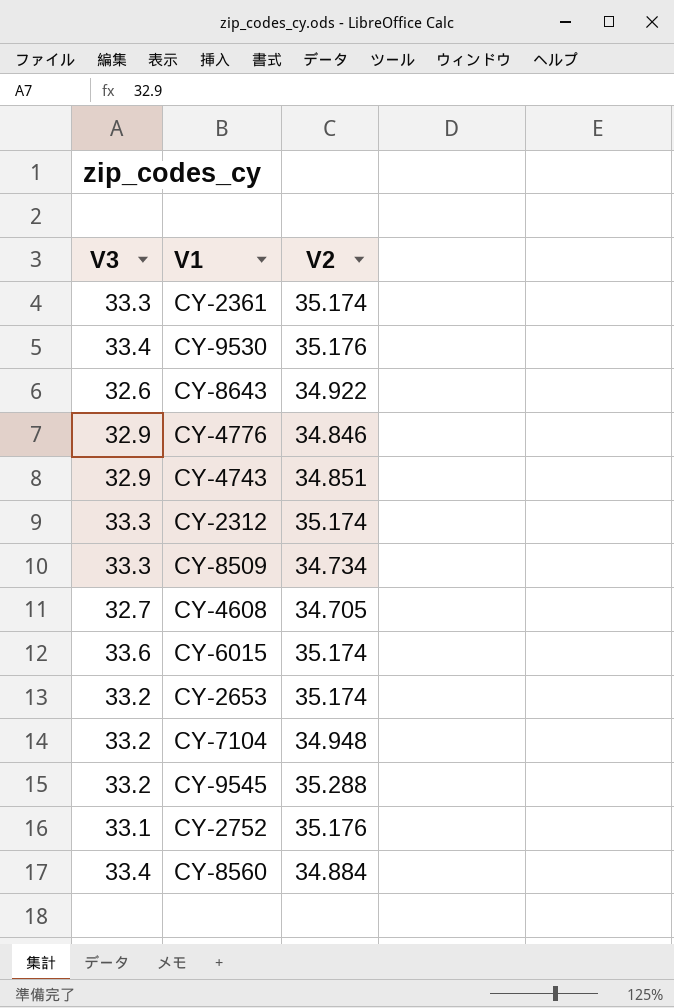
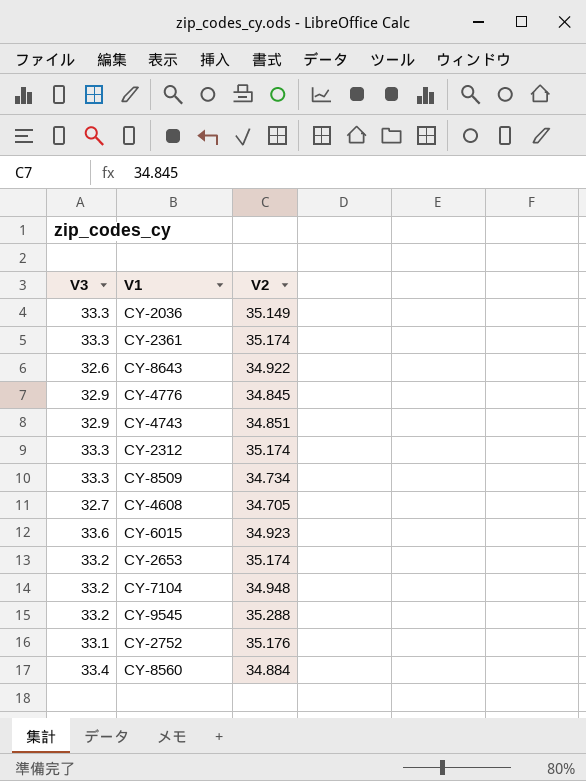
row CY-9530: 33.4 | 35.176 -> none
row CY-2036: none -> 33.3 | 35.149
CY-4776 | V2: 34.846 -> 34.845
CY-6015 | V2: 35.174 -> 34.923

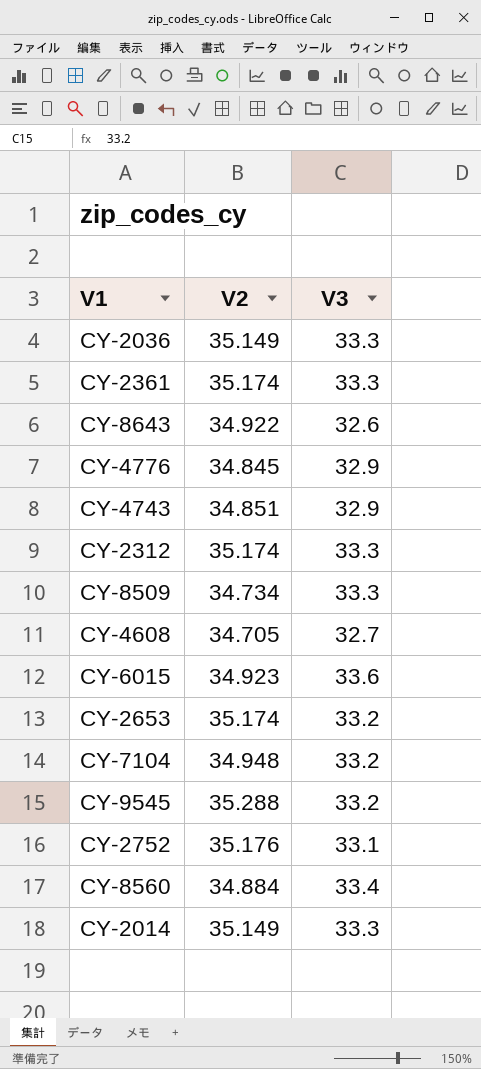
column V3 | position: 1 -> 3
row CY-2014: none -> 35.149 | 33.3

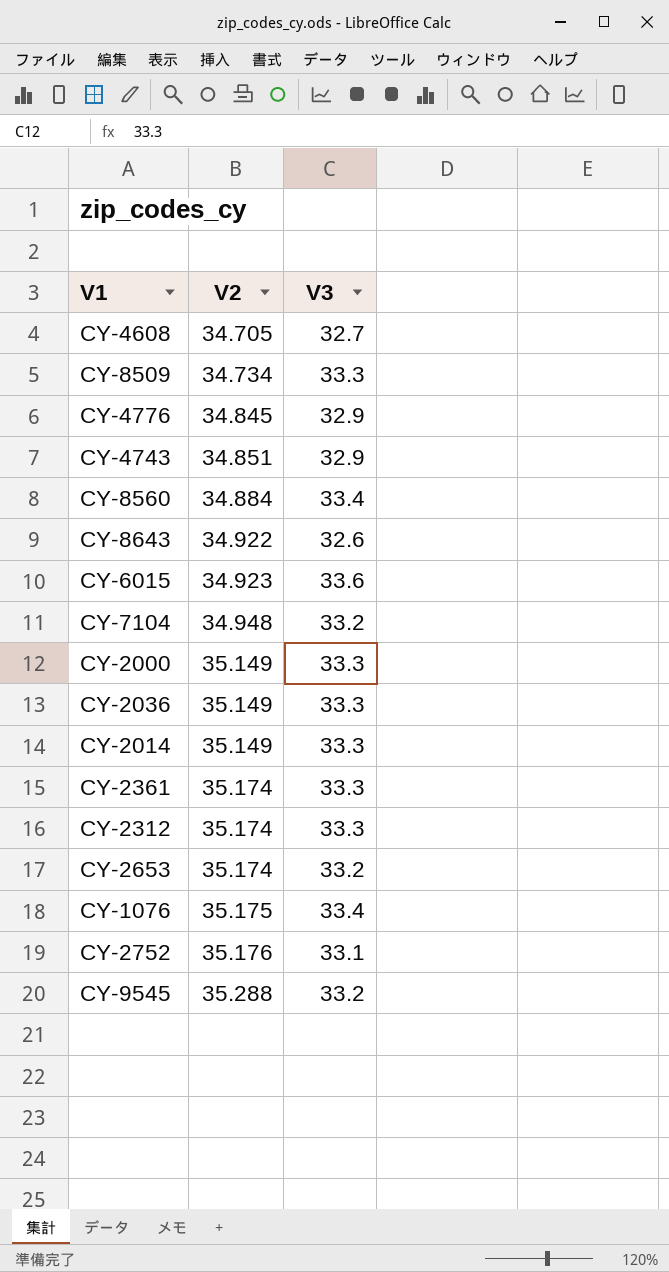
row order: none -> V2 ascending
row CY-2000: none -> 35.149 | 33.3
row CY-1076: none -> 35.175 | 33.4

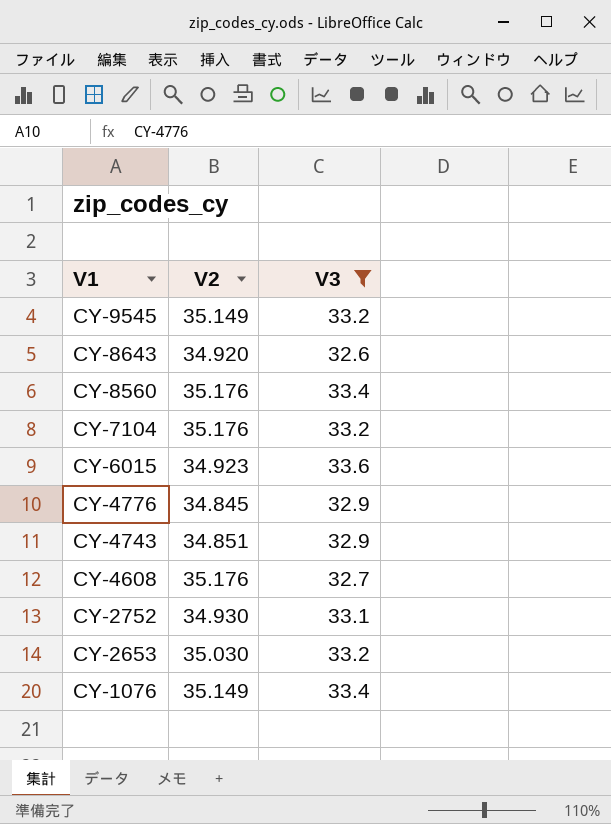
filter: none -> V3 != 33.3
row order: V2 ascending -> V1 descending
CY-9545 | V2: 35.288 -> 35.149
CY-8643 | V2: 34.922 -> 34.920
CY-8560 | V2: 34.884 -> 35.176
CY-7104 | V2: 34.948 -> 35.176
CY-4608 | V2: 34.705 -> 35.176
CY-2752 | V2: 35.176 -> 34.930
CY-2653 | V2: 35.174 -> 35.030
CY-1076 | V2: 35.175 -> 35.149

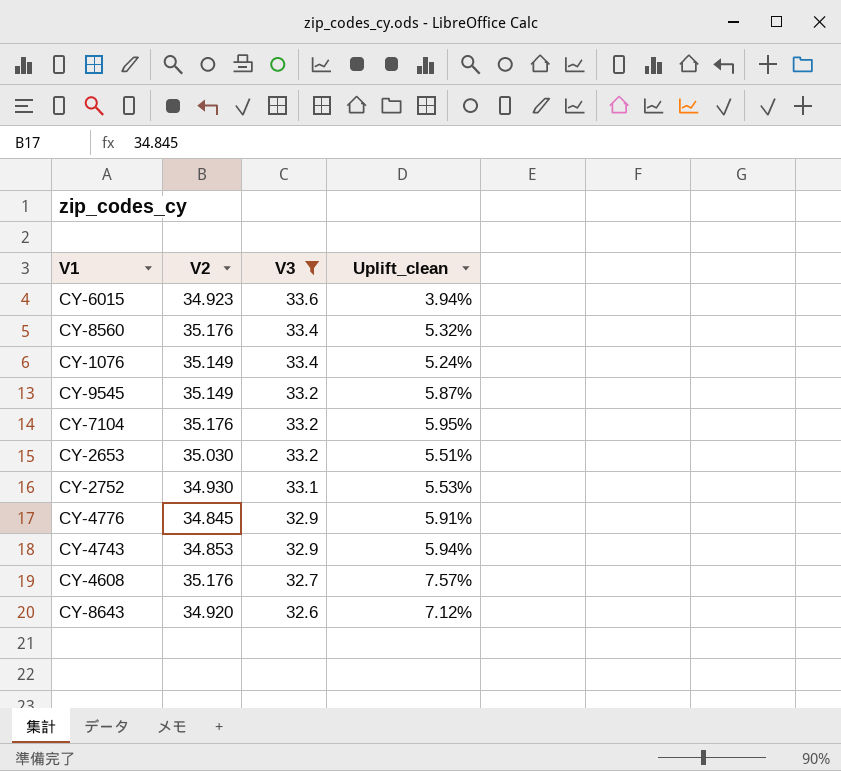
row order: V1 descending -> V3 descending
column Uplift_clean | formula: none -> ([V2] - [V3]) / [V3]
CY-4743 | V2: 34.851 -> 34.853

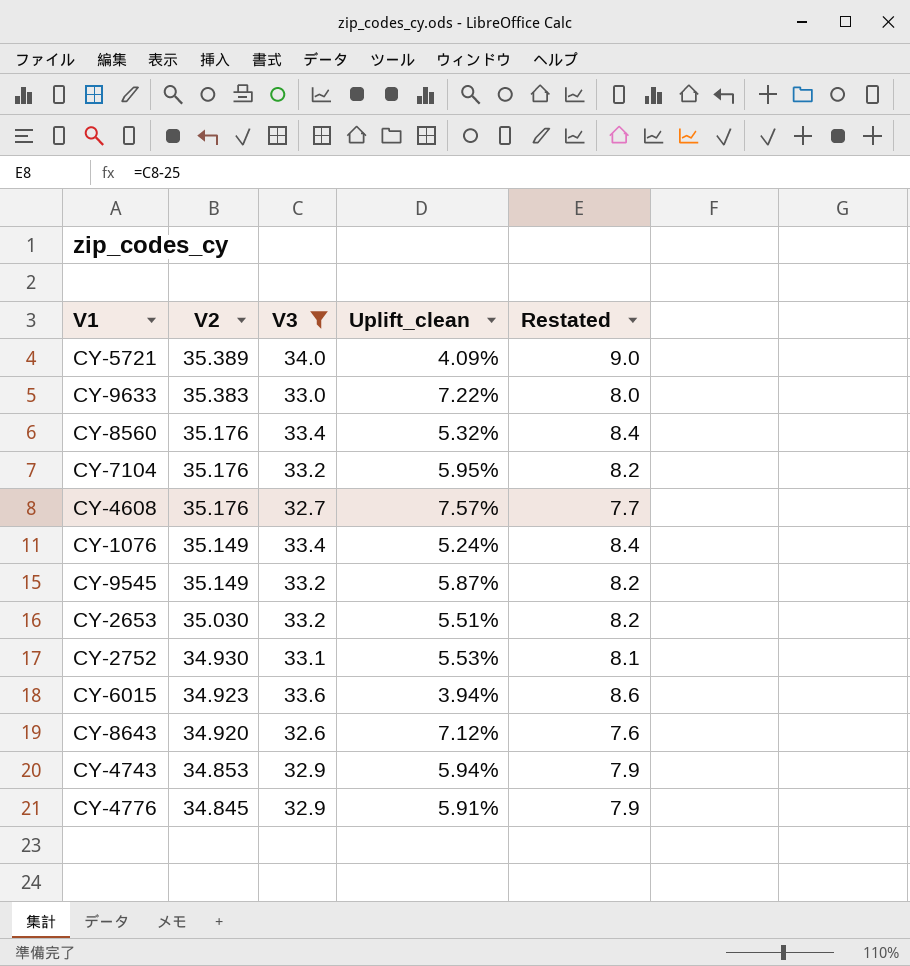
row order: V3 descending -> V2 descending
column Restated | formula: none -> [V3] - 25
row CY-5721: none -> 35.389 | 34.0 | 4.09% | 9.0
row CY-9633: none -> 35.383 | 33.0 | 7.22% | 8.0

